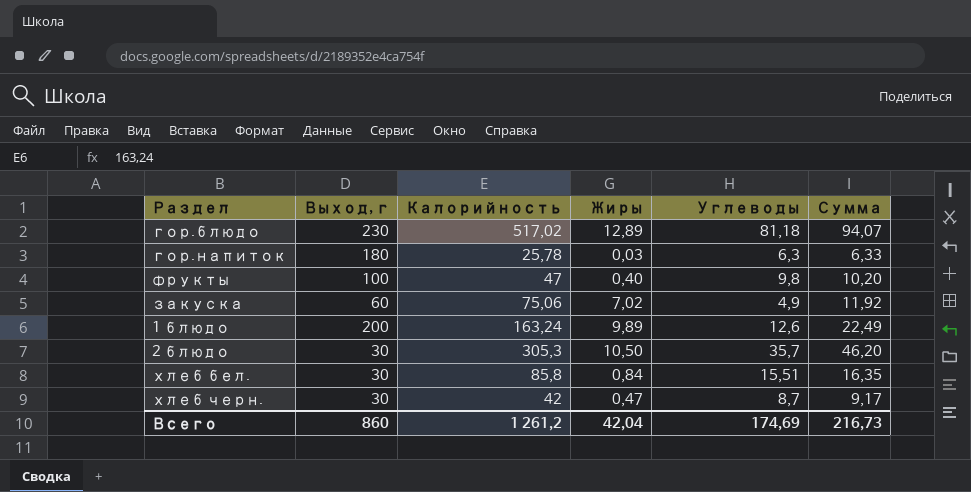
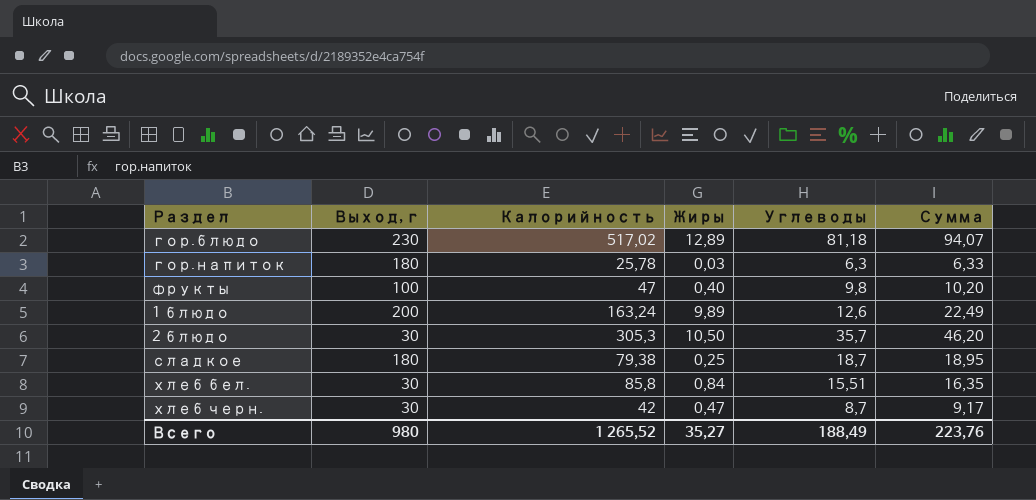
row закуска: 60 | 75,06 | 7,02 | 4,9 | 11,92 -> none
row сладкое: none -> 180 | 79,38 | 0,25 | 18,7 | 18,95
Всего | Выход, г: 860 -> 980
Всего | Калорийность: 1 261,2 -> 1 265,52
Всего | Жиры: 42,04 -> 35,27
Всего | Углеводы: 174,69 -> 188,49
Всего | Сумма: 216,73 -> 223,76

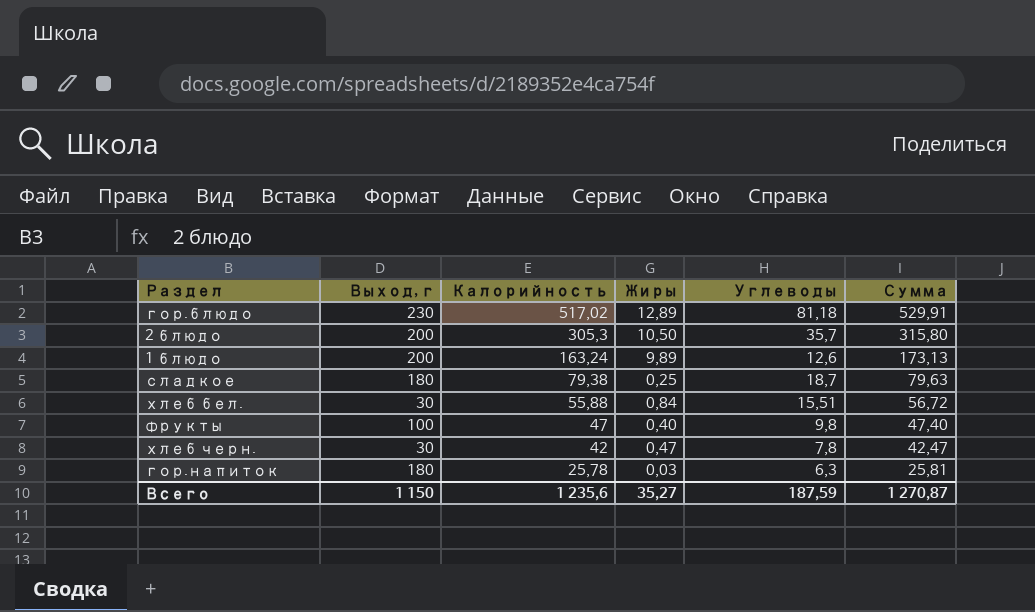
row order: none -> Калорийность descending
column Сумма | formula: [Жиры] + [Углеводы] -> [Калорийность] + [Жиры]
2 блюдо | Выход, г: 30 -> 200
хлеб бел. | Калорийность: 85,8 -> 55,88
хлеб черн. | Углеводы: 8,7 -> 7,8
Всего | Выход, г: 980 -> 1 150
Всего | Калорийность: 1 265,52 -> 1 235,6
Всего | Углеводы: 188,49 -> 187,59
Всего | Сумма: 223,76 -> 1 270,87

